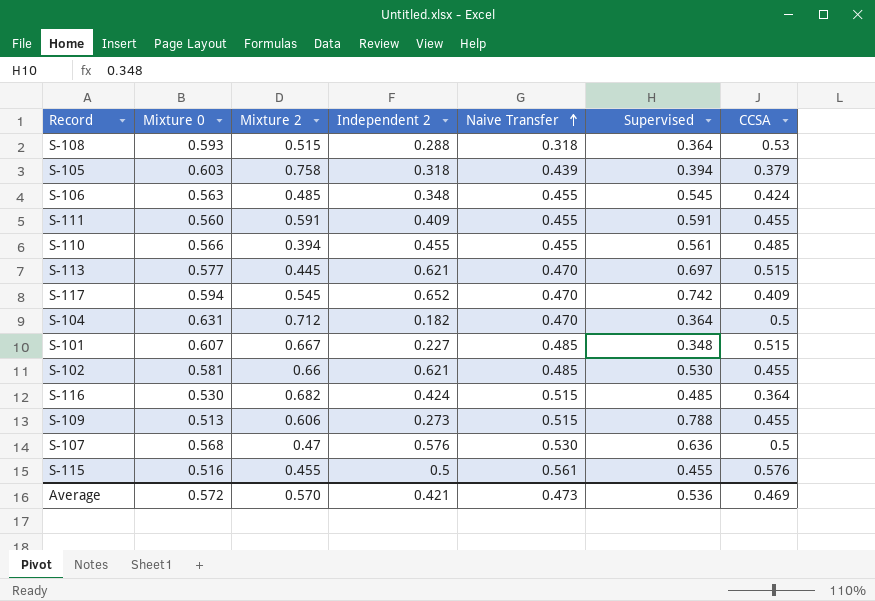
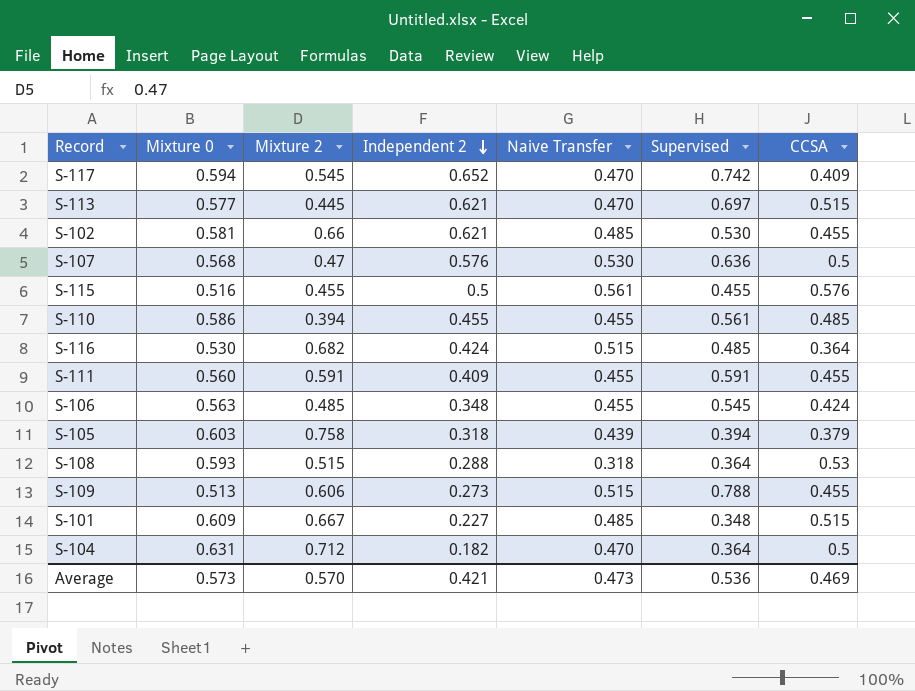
row order: Naive Transfer ascending -> Independent 2 descending
S-110 | Mixture 0: 0.566 -> 0.586
S-101 | Mixture 0: 0.607 -> 0.609
Average | Mixture 0: 0.572 -> 0.573

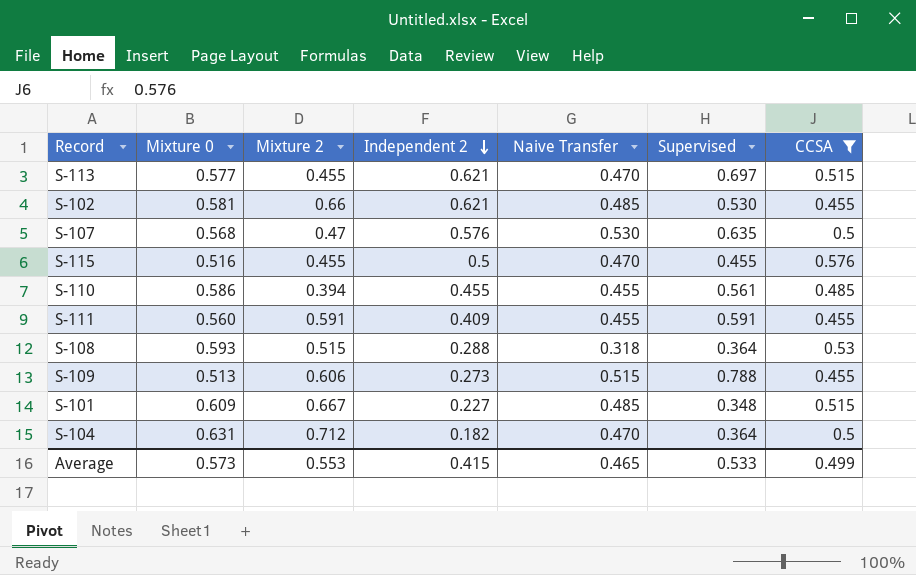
filter: none -> CCSA >= 0.455
S-113 | Mixture 2: 0.445 -> 0.455
S-107 | Supervised: 0.636 -> 0.635
S-115 | Naive Transfer: 0.561 -> 0.470
Average | Mixture 2: 0.570 -> 0.553
Average | Independent 2: 0.421 -> 0.415
Average | Naive Transfer: 0.473 -> 0.465
Average | Supervised: 0.536 -> 0.533
Average | CCSA: 0.469 -> 0.499

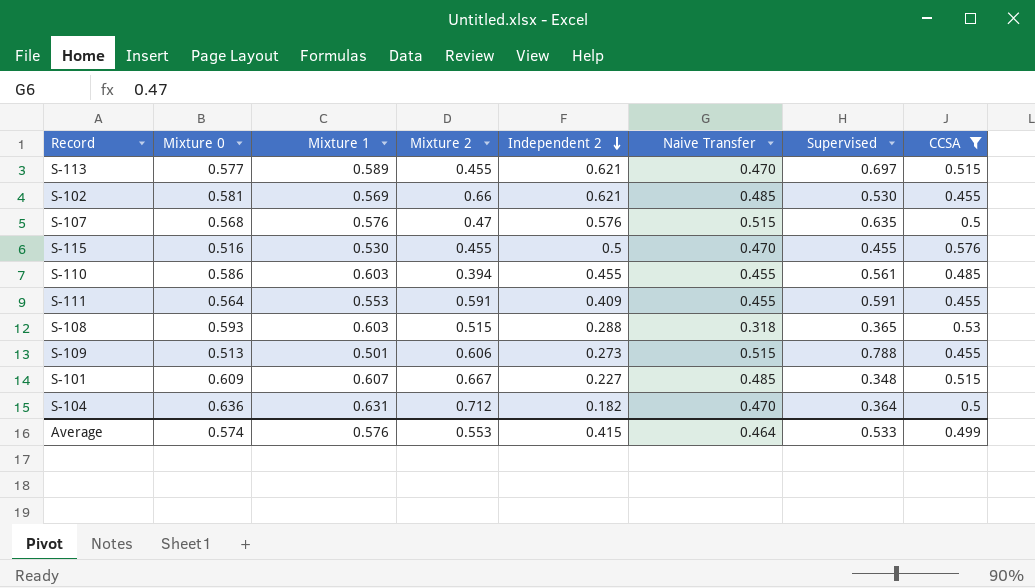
column Mixture 1 | position: none -> 3
S-107 | Naive Transfer: 0.530 -> 0.515
S-111 | Mixture 0: 0.560 -> 0.564
S-108 | Supervised: 0.364 -> 0.365
S-104 | Mixture 0: 0.631 -> 0.636
Average | Mixture 0: 0.573 -> 0.574
Average | Naive Transfer: 0.465 -> 0.464

